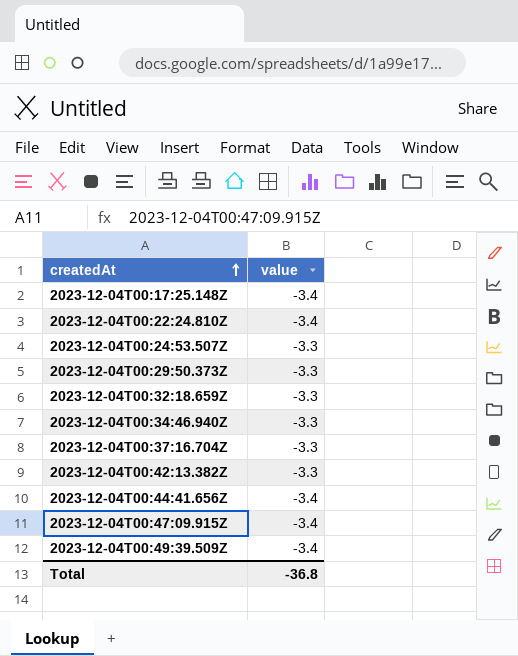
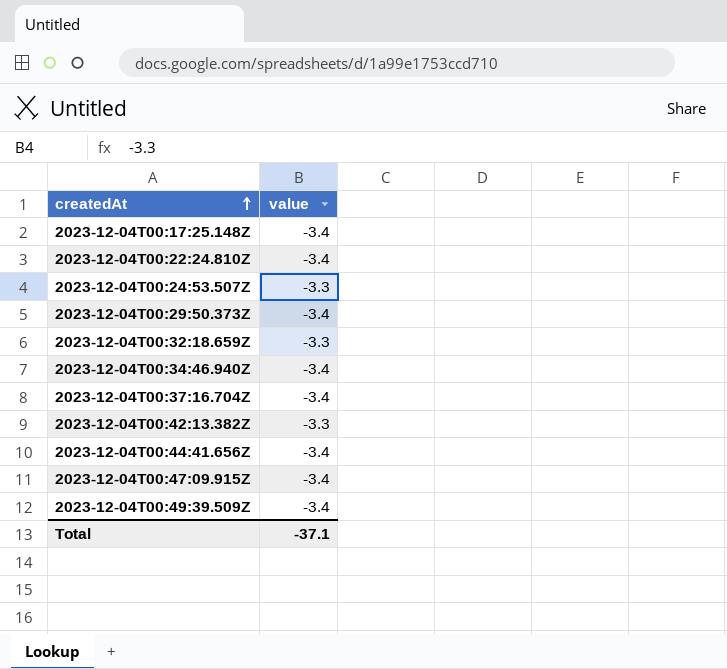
2023-12-04T00:29:50.373Z | value: -3.3 -> -3.4
2023-12-04T00:34:46.940Z | value: -3.3 -> -3.4
2023-12-04T00:37:16.704Z | value: -3.3 -> -3.4
Total | value: -36.8 -> -37.1

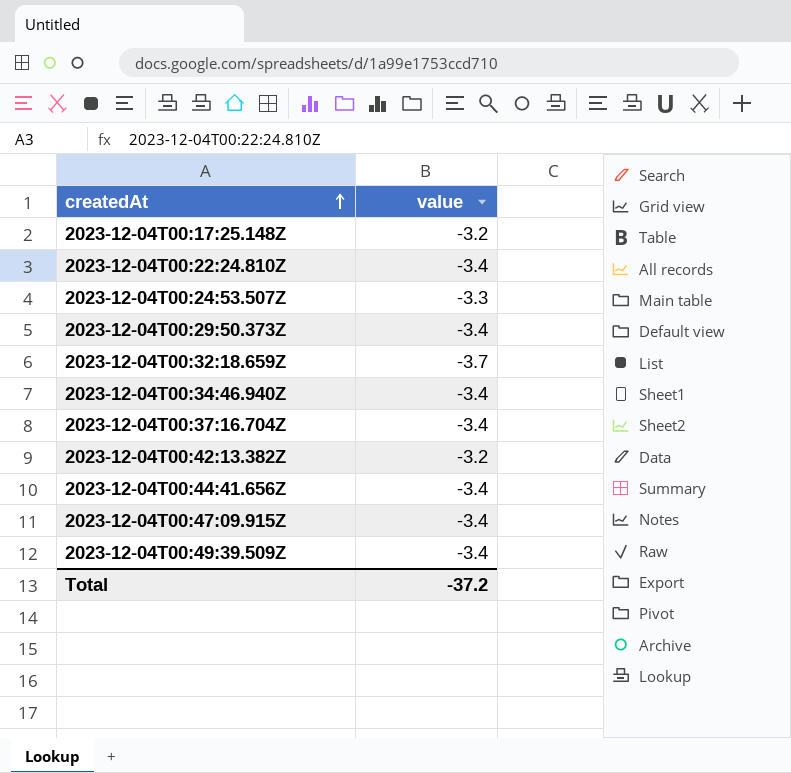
2023-12-04T00:17:25.148Z | value: -3.4 -> -3.2
2023-12-04T00:32:18.659Z | value: -3.3 -> -3.7
2023-12-04T00:42:13.382Z | value: -3.3 -> -3.2
Total | value: -37.1 -> -37.2

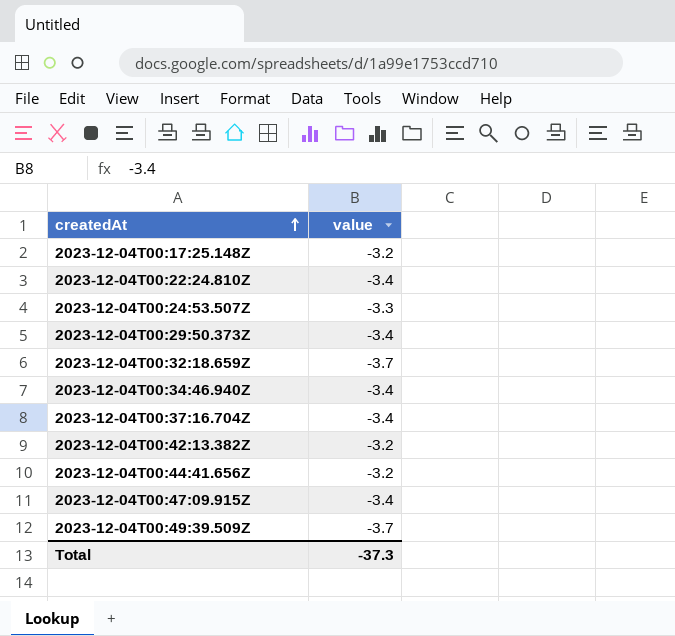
2023-12-04T00:44:41.656Z | value: -3.4 -> -3.2
2023-12-04T00:49:39.509Z | value: -3.4 -> -3.7
Total | value: -37.2 -> -37.3

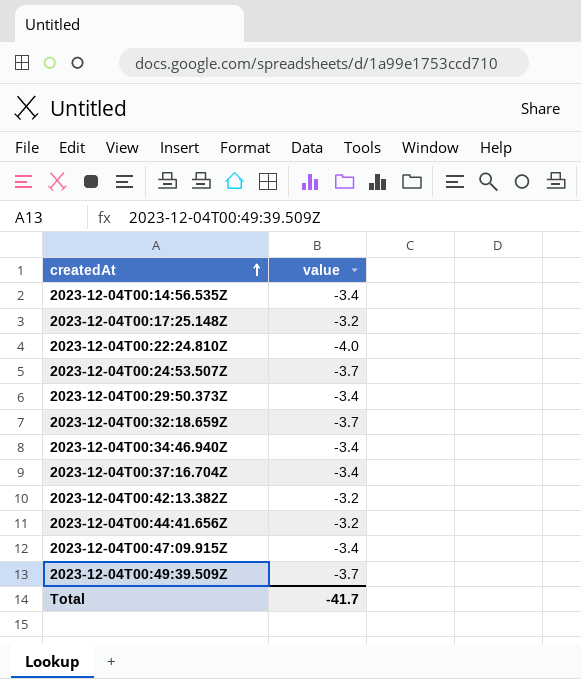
row 2023-12-04T00:14:56.535Z: none -> -3.4
2023-12-04T00:22:24.810Z | value: -3.4 -> -4.0
2023-12-04T00:24:53.507Z | value: -3.3 -> -3.7
Total | value: -37.3 -> -41.7

